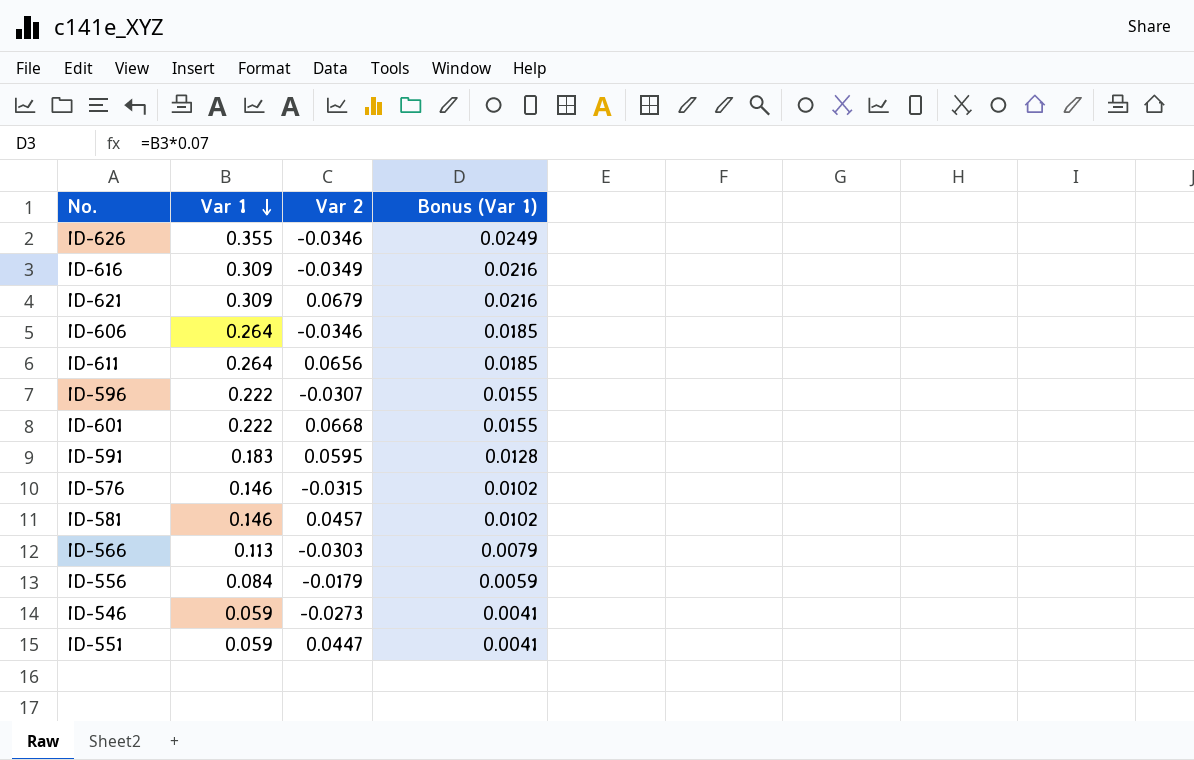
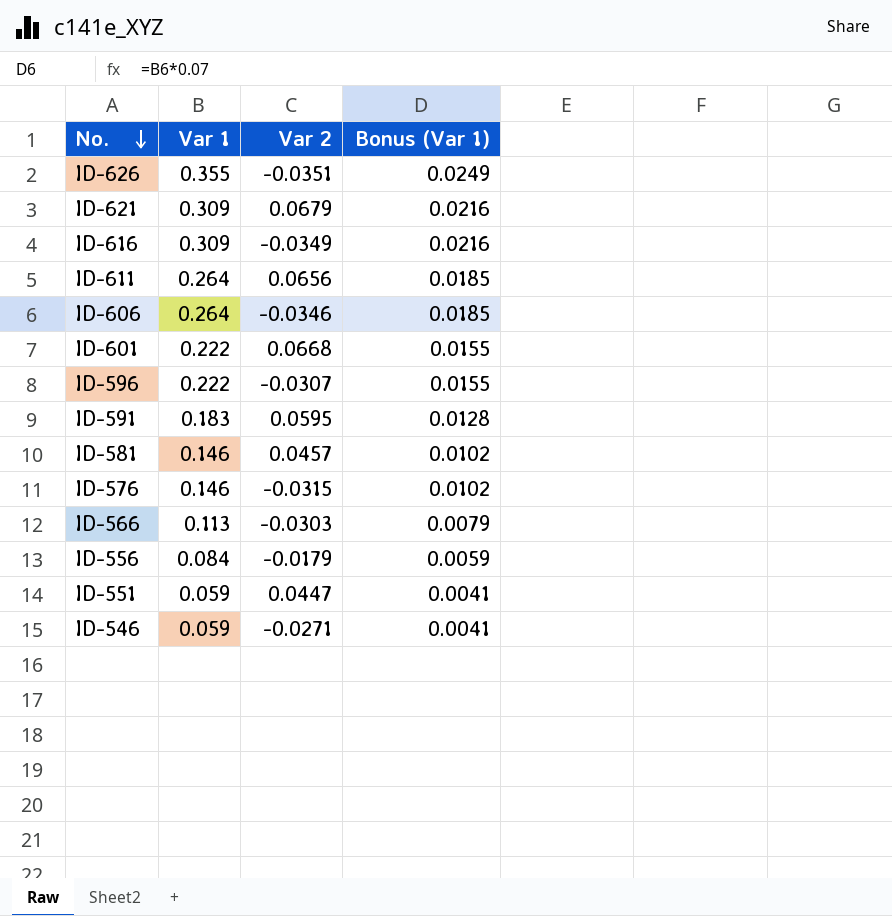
row order: Var 1 descending -> No. descending
ID-626 | Var 2: -0.0346 -> -0.0351
ID-546 | Var 2: -0.0273 -> -0.0271

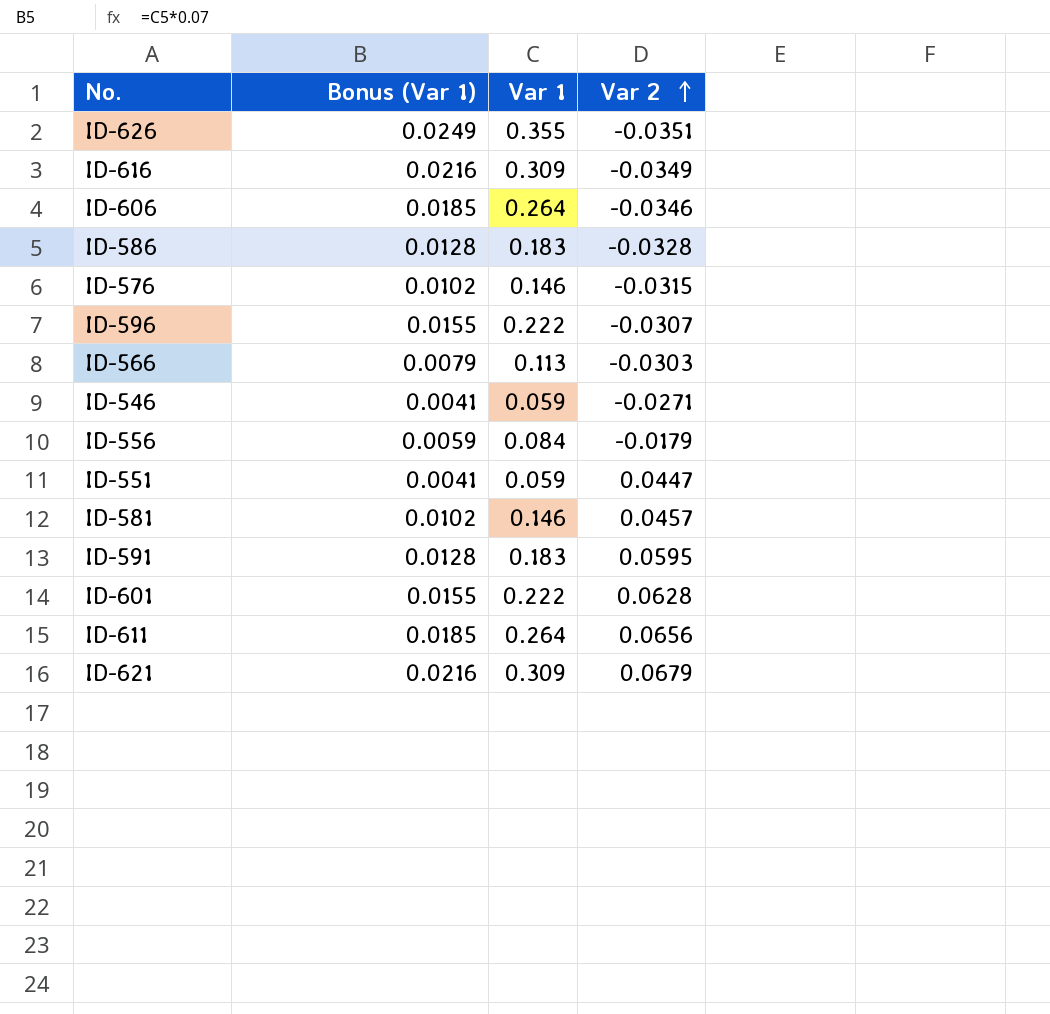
row order: No. descending -> Var 2 ascending
column Bonus (Var 1) | position: 4 -> 2
row ID-586: none -> 0.0128 | 0.183 | -0.0328
ID-601 | Var 2: 0.0668 -> 0.0628

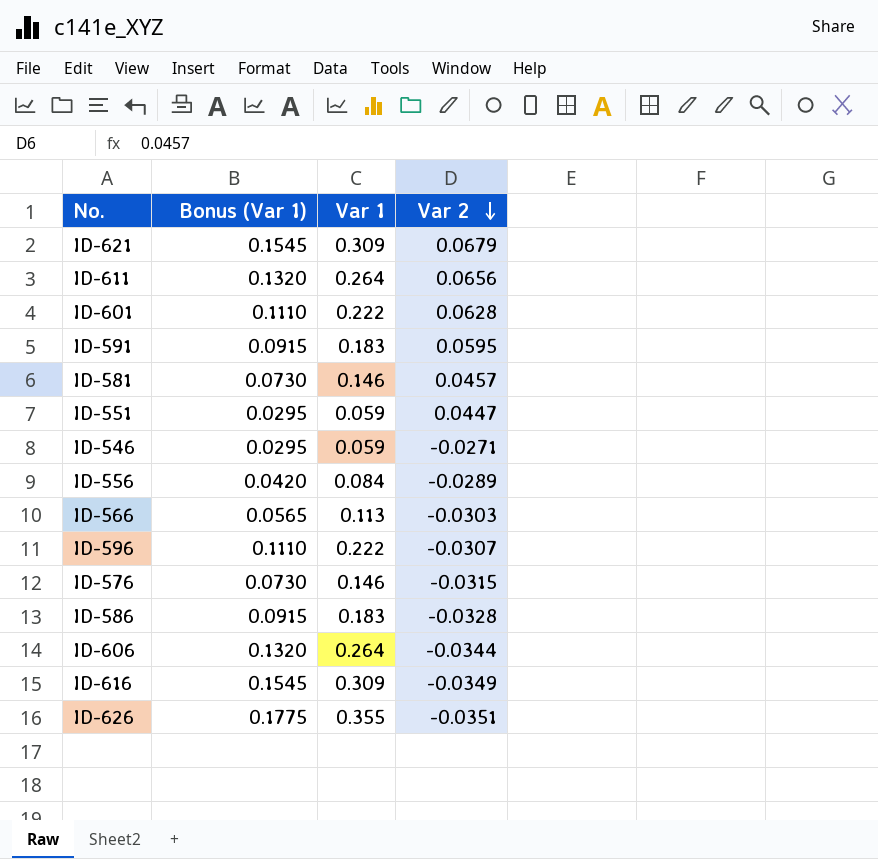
row order: Var 2 ascending -> Var 2 descending
column Bonus (Var 1) | formula: [Var 1] * 0.07 -> [Var 1] * 0.5
ID-556 | Var 2: -0.0179 -> -0.0289
ID-606 | Var 2: -0.0346 -> -0.0344

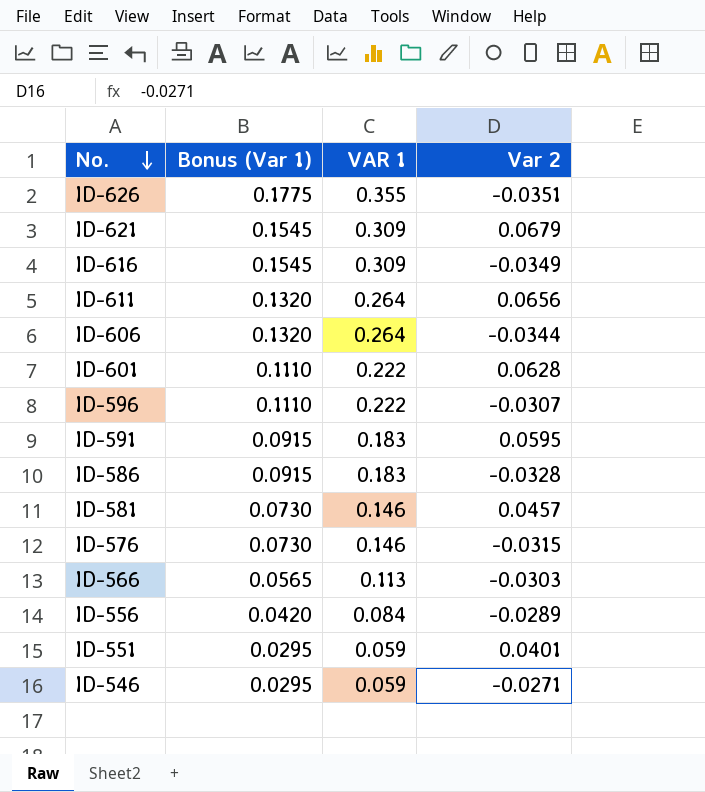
row order: Var 2 descending -> No. descending
column name: Var 1 -> VAR 1
ID-551 | Var 2: 0.0447 -> 0.0401

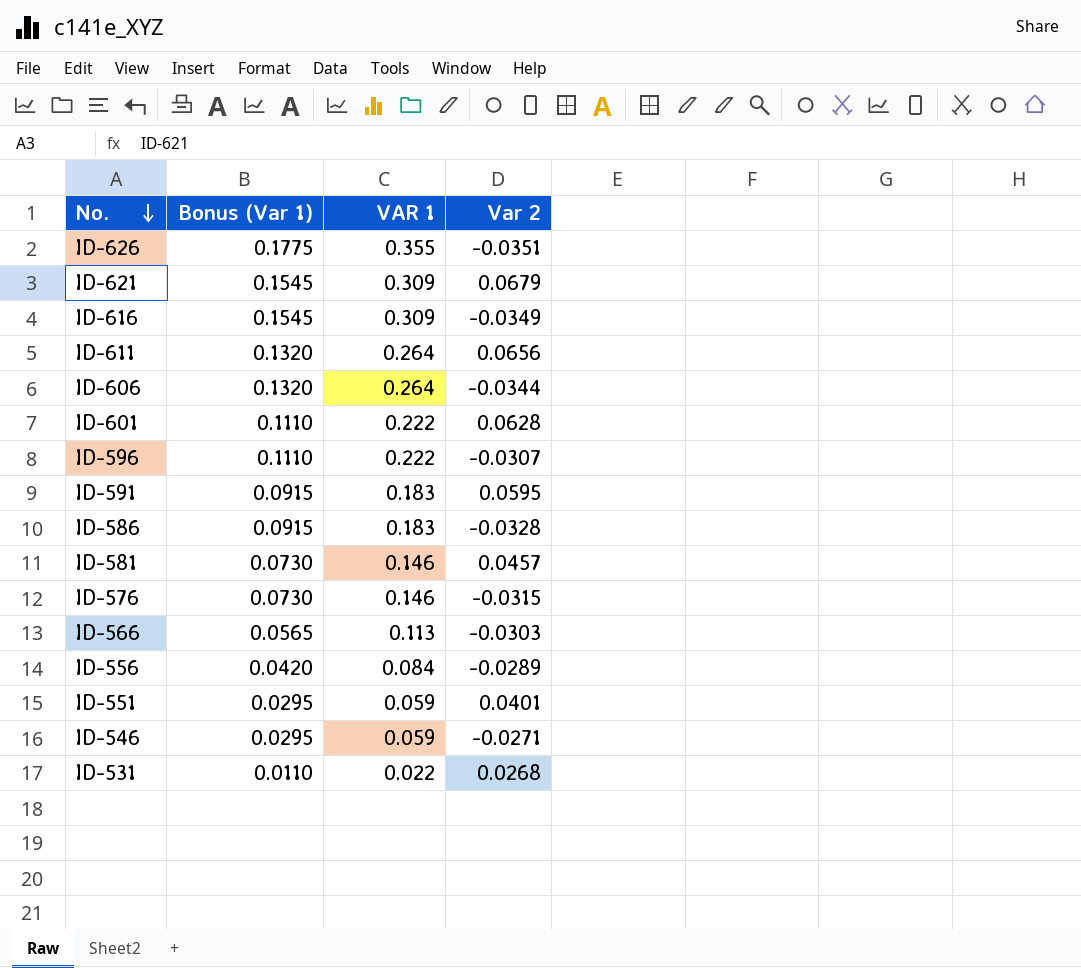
row ID-531: none -> 0.0110 | 0.022 | 0.0268

